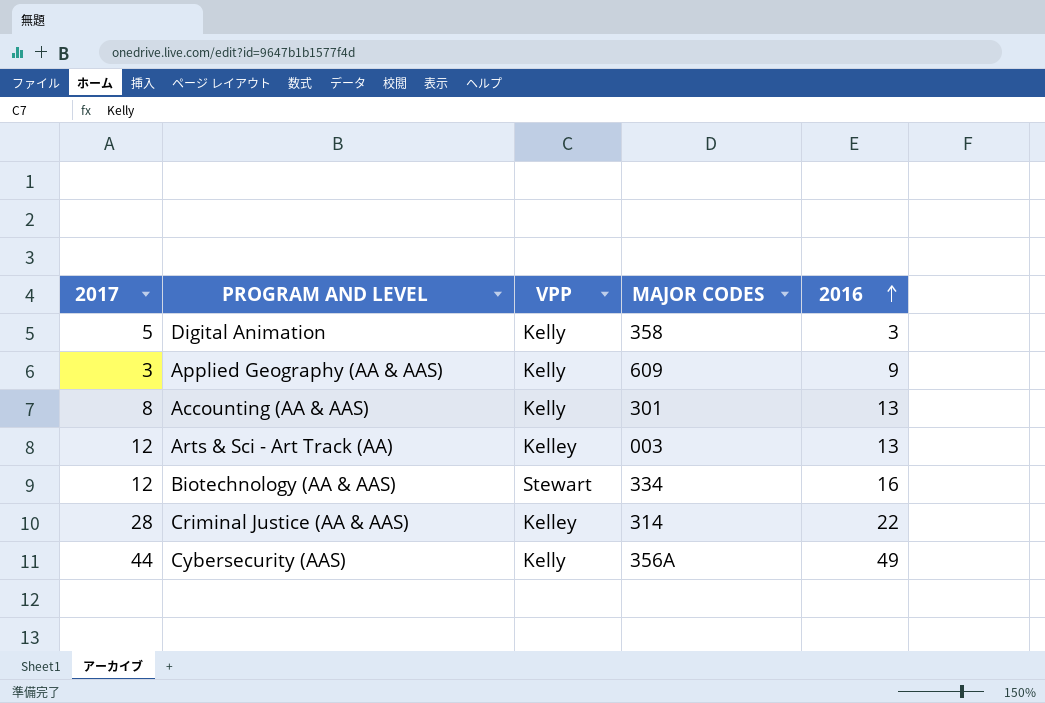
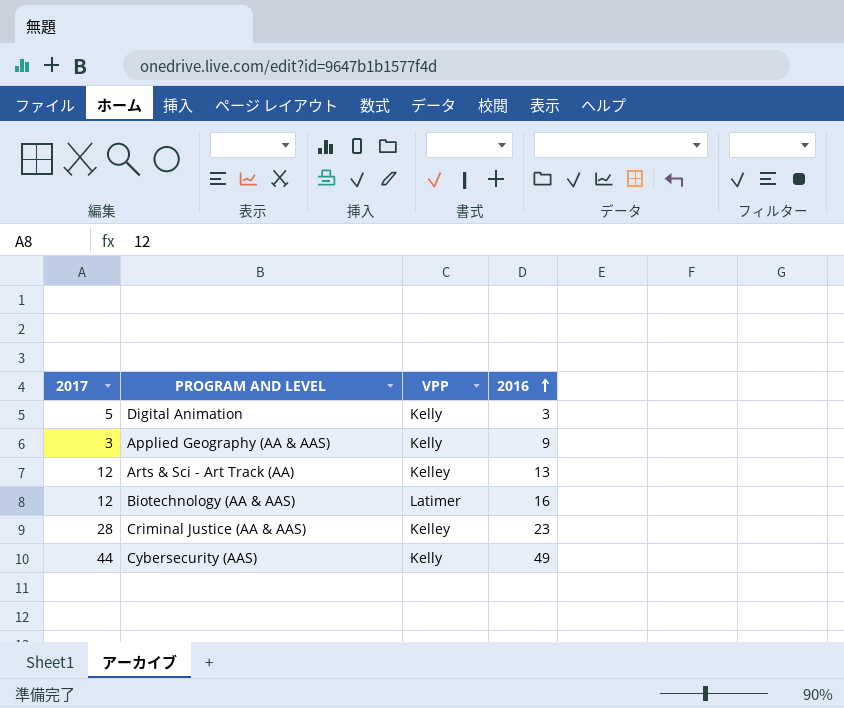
column MAJOR CODES | position: 4 -> none
row Accounting (AA & AAS): 8 | Kelly | 301 | 13 -> none
Biotechnology (AA & AAS) | VPP: Stewart -> Latimer
Criminal Justice (AA & AAS) | 2016: 22 -> 23

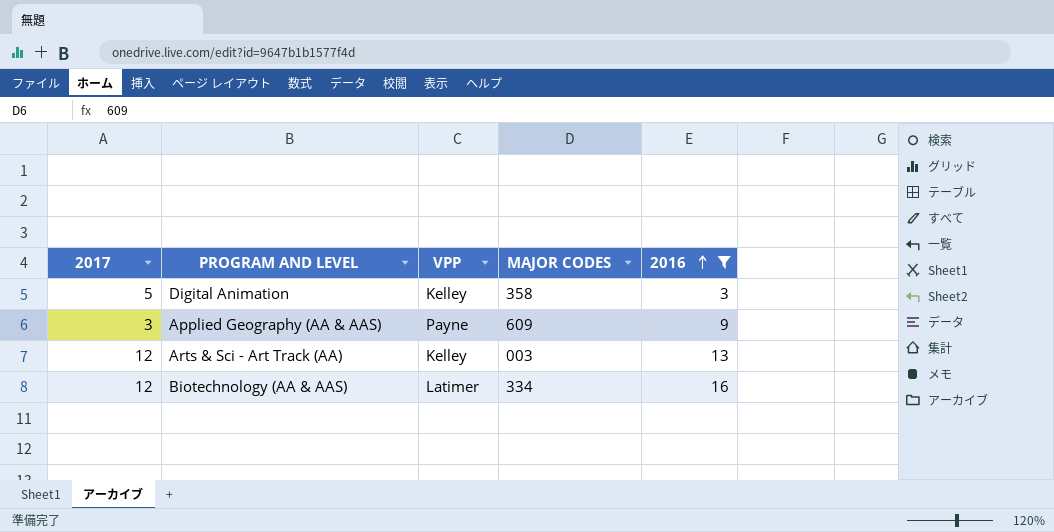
filter: none -> 2016 <= 16
column MAJOR CODES | position: none -> 4
Digital Animation | VPP: Kelly -> Kelley
Applied Geography (AA & AAS) | VPP: Kelly -> Payne

